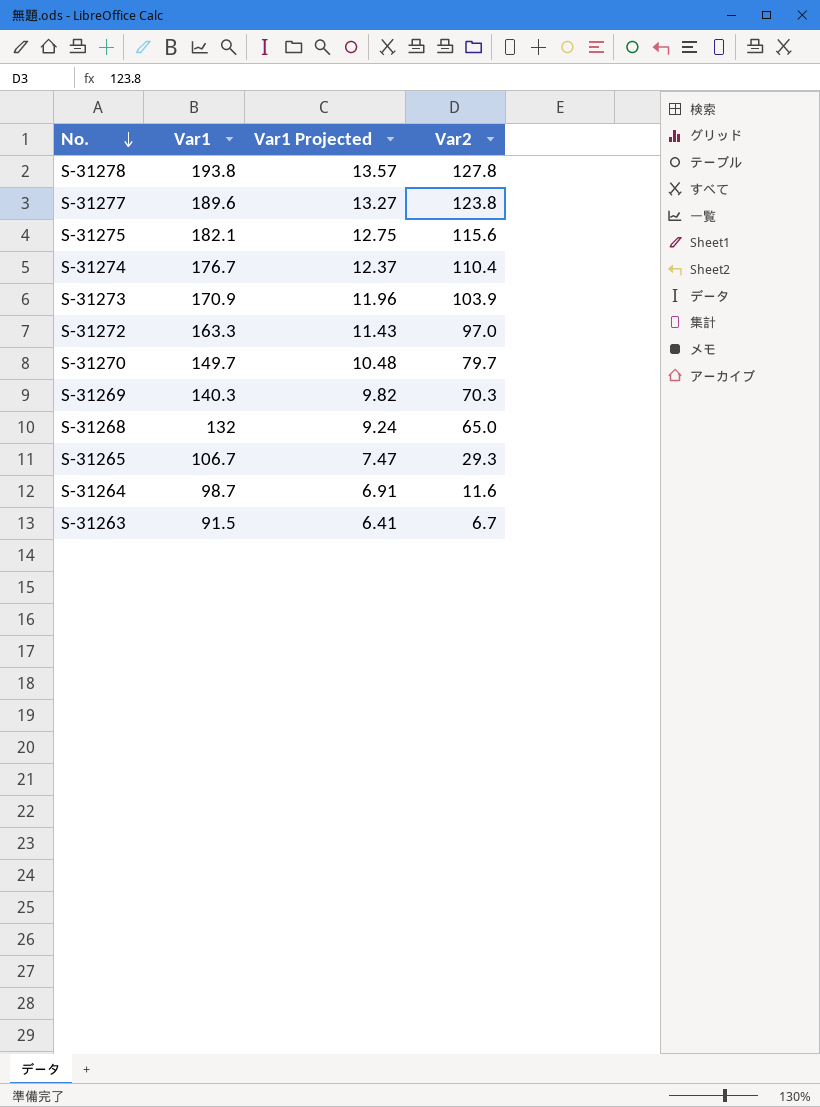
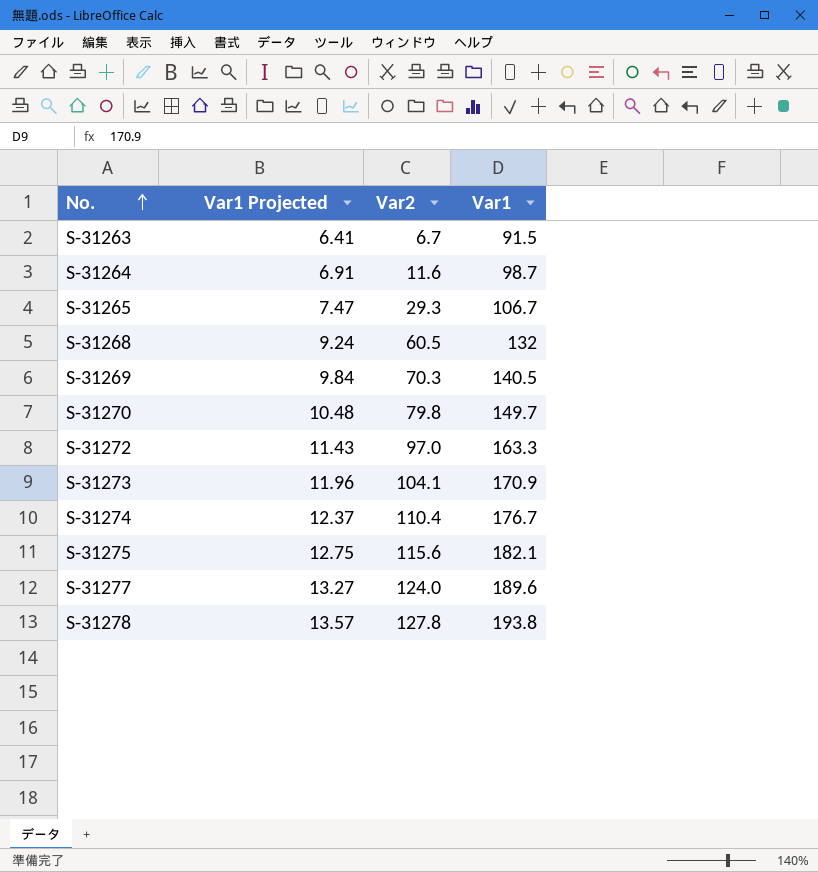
row order: No. descending -> No. ascending
column Var1 | position: 2 -> 4
S-31268 | Var2: 65.0 -> 60.5
S-31269 | Var1 Projected: 9.82 -> 9.84
S-31269 | Var1: 140.3 -> 140.5
S-31270 | Var2: 79.7 -> 79.8
S-31273 | Var2: 103.9 -> 104.1
S-31277 | Var2: 123.8 -> 124.0

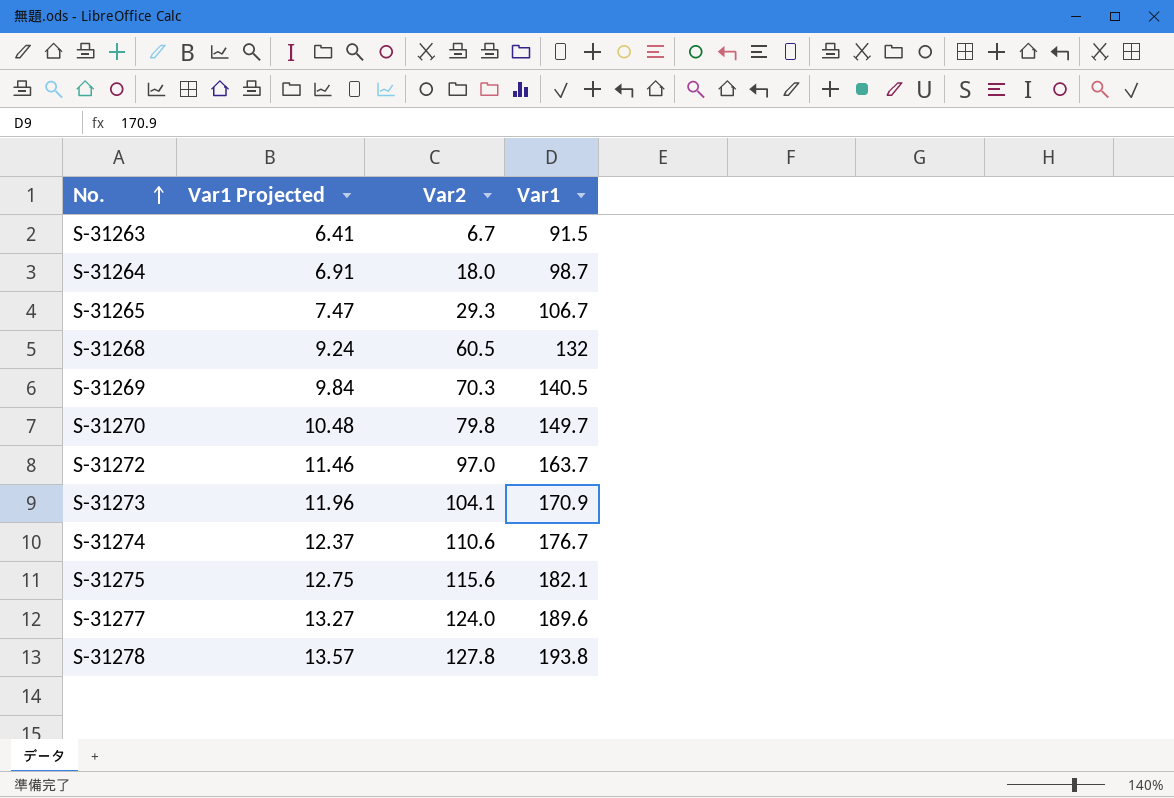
S-31264 | Var2: 11.6 -> 18.0
S-31272 | Var1 Projected: 11.43 -> 11.46
S-31272 | Var1: 163.3 -> 163.7
S-31274 | Var2: 110.4 -> 110.6

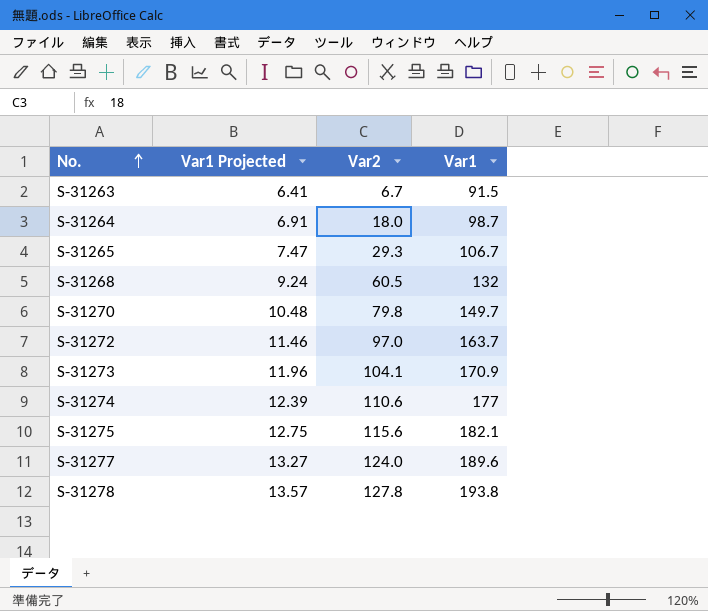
row S-31269: 9.84 | 70.3 | 140.5 -> none
S-31274 | Var1 Projected: 12.37 -> 12.39
S-31274 | Var1: 176.7 -> 177

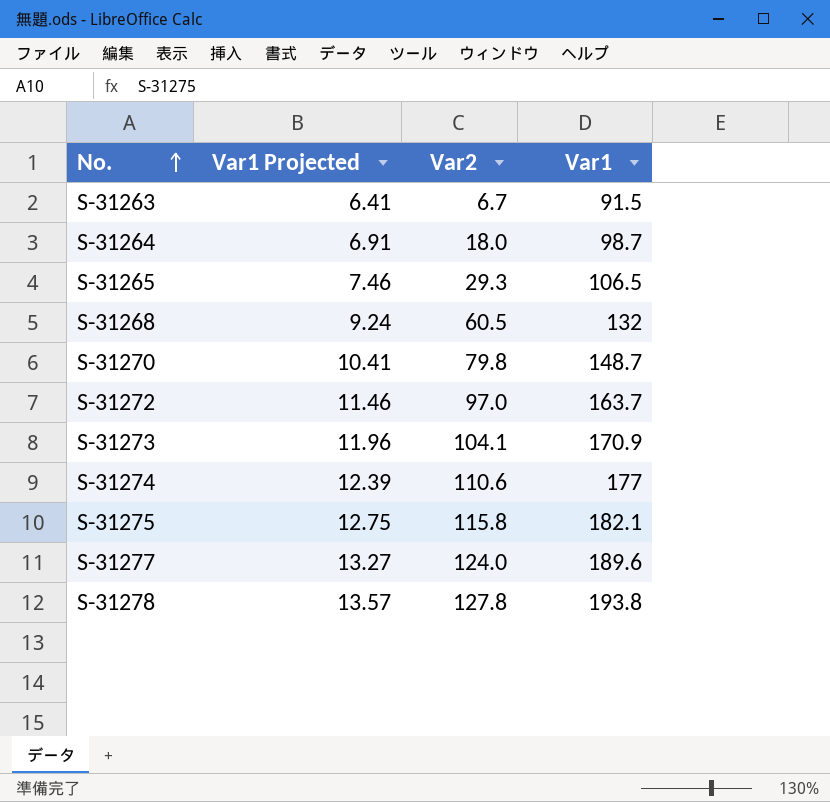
S-31265 | Var1 Projected: 7.47 -> 7.46
S-31265 | Var1: 106.7 -> 106.5
S-31270 | Var1 Projected: 10.48 -> 10.41
S-31270 | Var1: 149.7 -> 148.7
S-31275 | Var2: 115.6 -> 115.8

